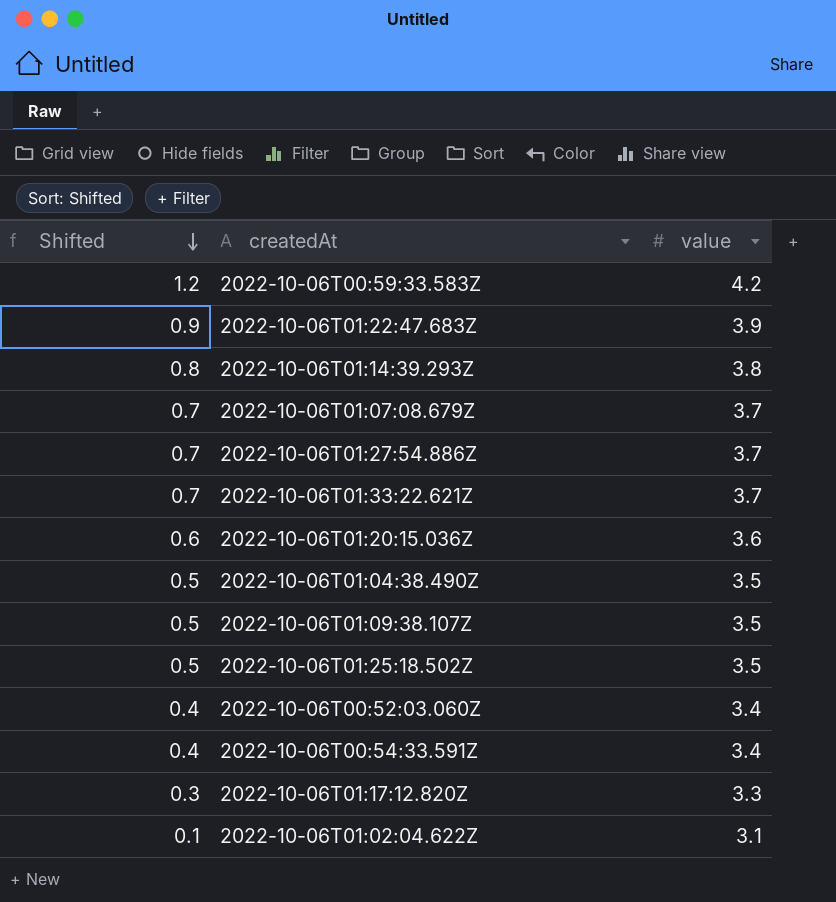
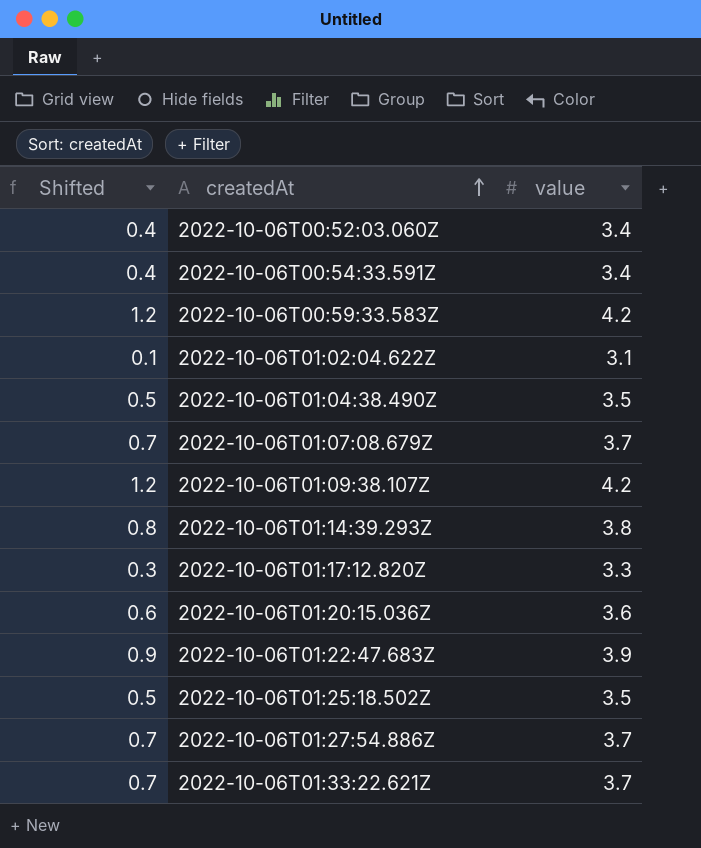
row order: Shifted descending -> createdAt ascending
2022-10-06T01:09:38.107Z | Shifted: 0.5 -> 1.2
2022-10-06T01:09:38.107Z | value: 3.5 -> 4.2

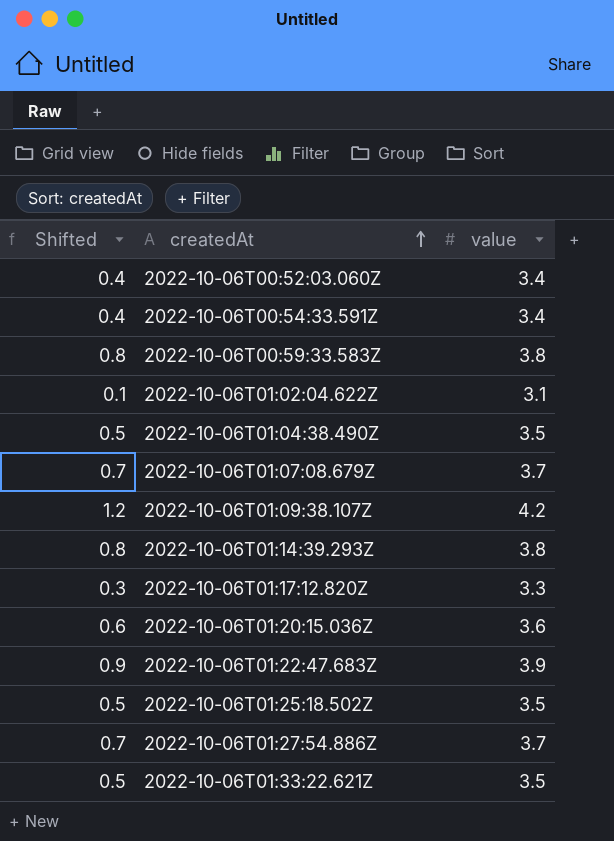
2022-10-06T00:59:33.583Z | Shifted: 1.2 -> 0.8
2022-10-06T00:59:33.583Z | value: 4.2 -> 3.8
2022-10-06T01:33:22.621Z | Shifted: 0.7 -> 0.5
2022-10-06T01:33:22.621Z | value: 3.7 -> 3.5

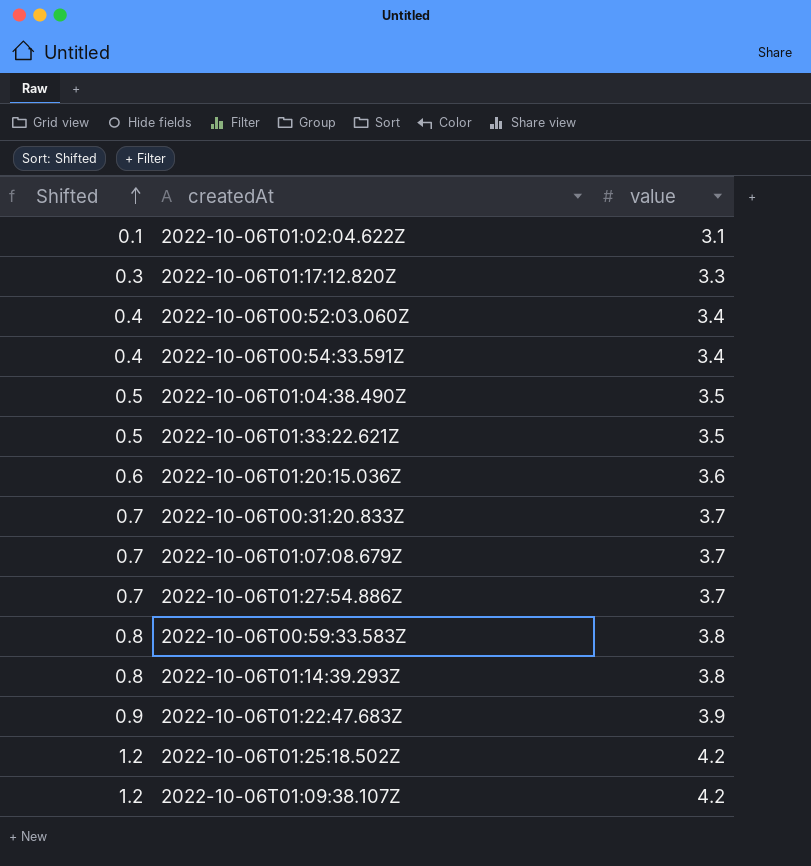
row order: createdAt ascending -> Shifted ascending
row 2022-10-06T00:31:20.833Z: none -> 0.7 | 3.7
2022-10-06T01:25:18.502Z | Shifted: 0.5 -> 1.2
2022-10-06T01:25:18.502Z | value: 3.5 -> 4.2

